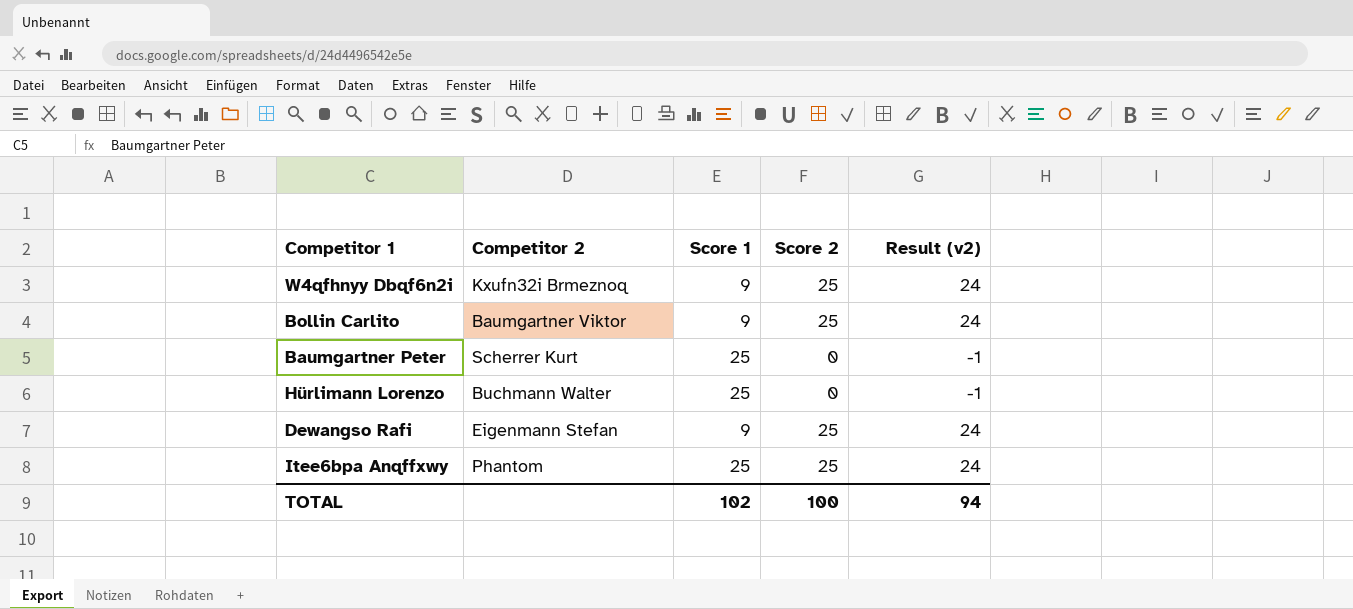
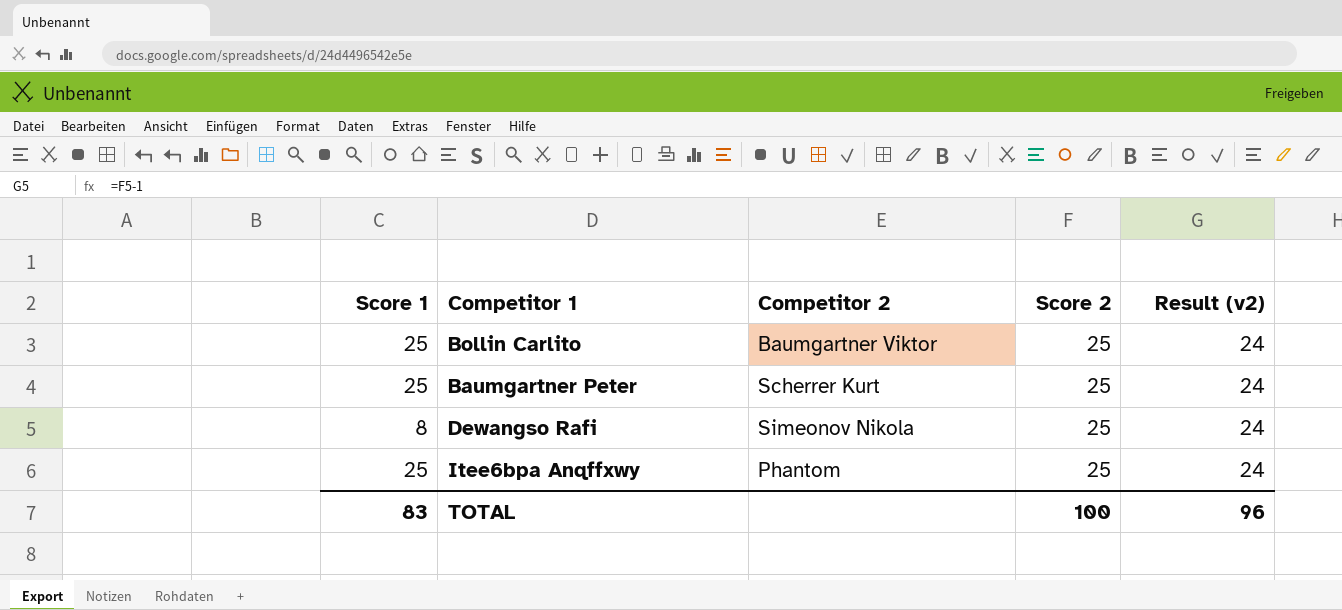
column Score 1 | position: 3 -> 1
row W4qfhnyy Dbqf6n2i: Kxufn32i Brmeznoq | 9 | 25 | 24 -> none
row Hürlimann Lorenzo: Buchmann Walter | 25 | 0 | -1 -> none
Bollin Carlito | Score 1: 9 -> 25
Baumgartner Peter | Score 2: 0 -> 25
Baumgartner Peter | Result (v2): -1 -> 24
Dewangso Rafi | Score 1: 9 -> 8
Dewangso Rafi | Competitor 2: Eigenmann Stefan -> Simeonov Nikola
TOTAL | Score 1: 102 -> 83
TOTAL | Result (v2): 94 -> 96

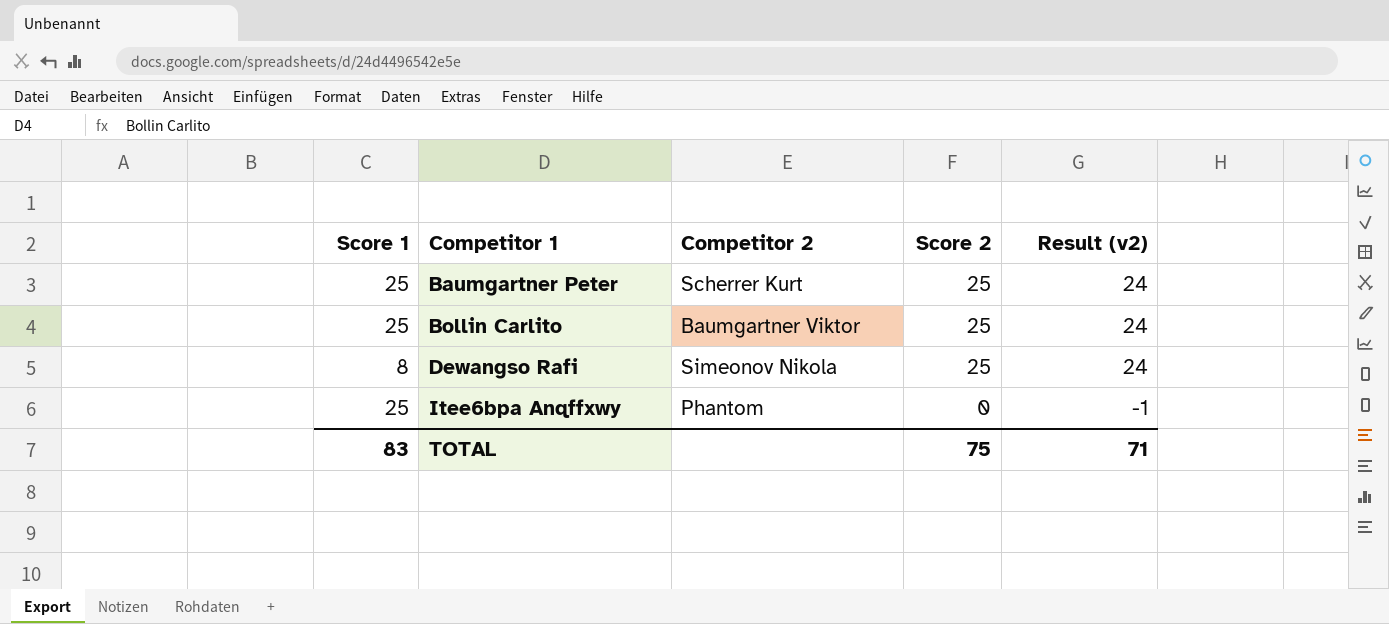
row order: none -> Competitor 1 ascending
Itee6bpa Anqffxwy | Score 2: 25 -> 0
Itee6bpa Anqffxwy | Result (v2): 24 -> -1
TOTAL | Score 2: 100 -> 75
TOTAL | Result (v2): 96 -> 71

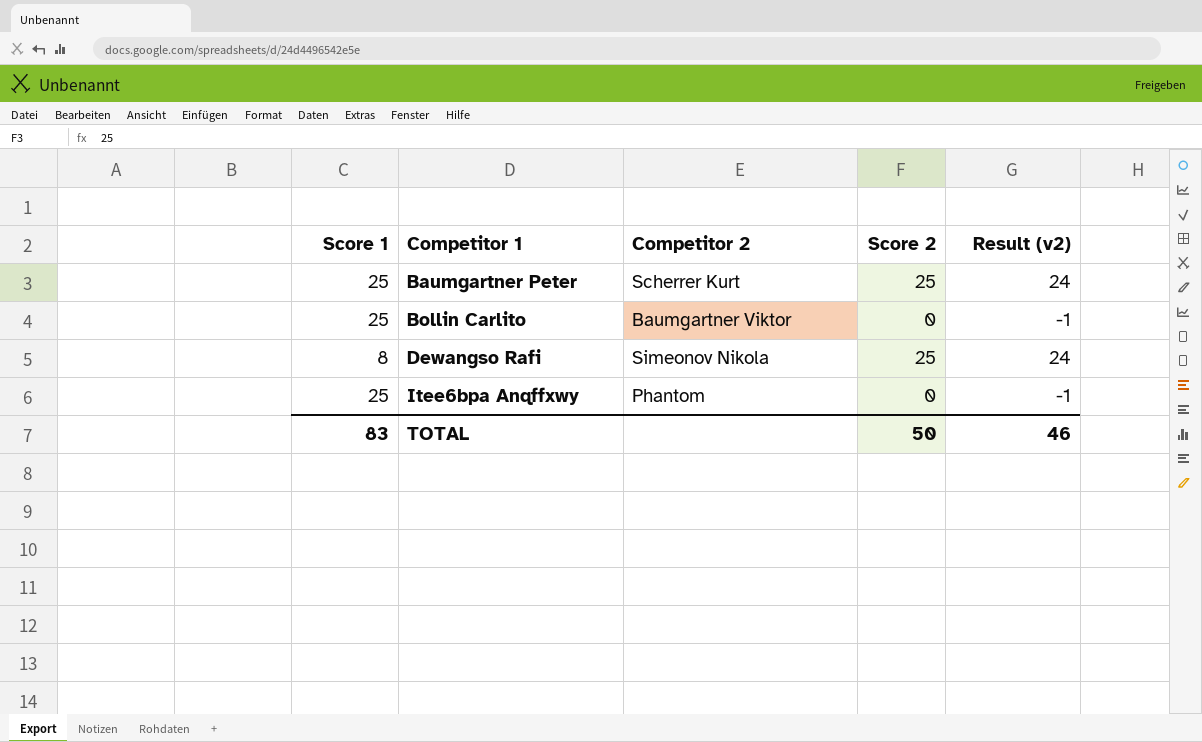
Bollin Carlito | Score 2: 25 -> 0
Bollin Carlito | Result (v2): 24 -> -1
TOTAL | Score 2: 75 -> 50
TOTAL | Result (v2): 71 -> 46

